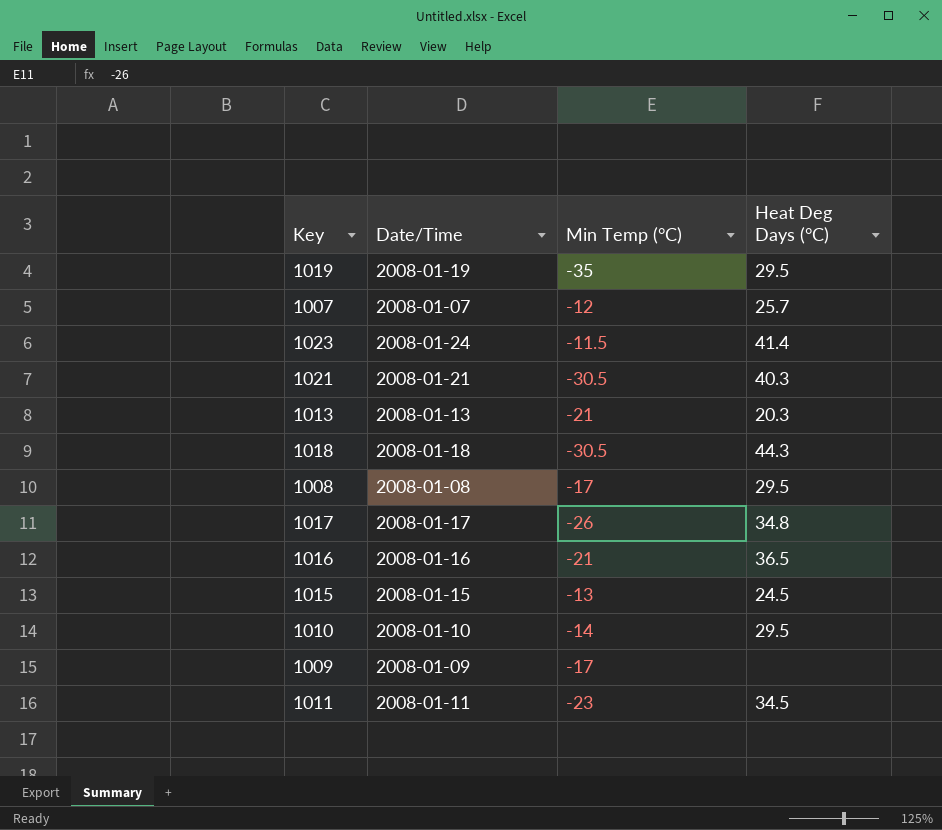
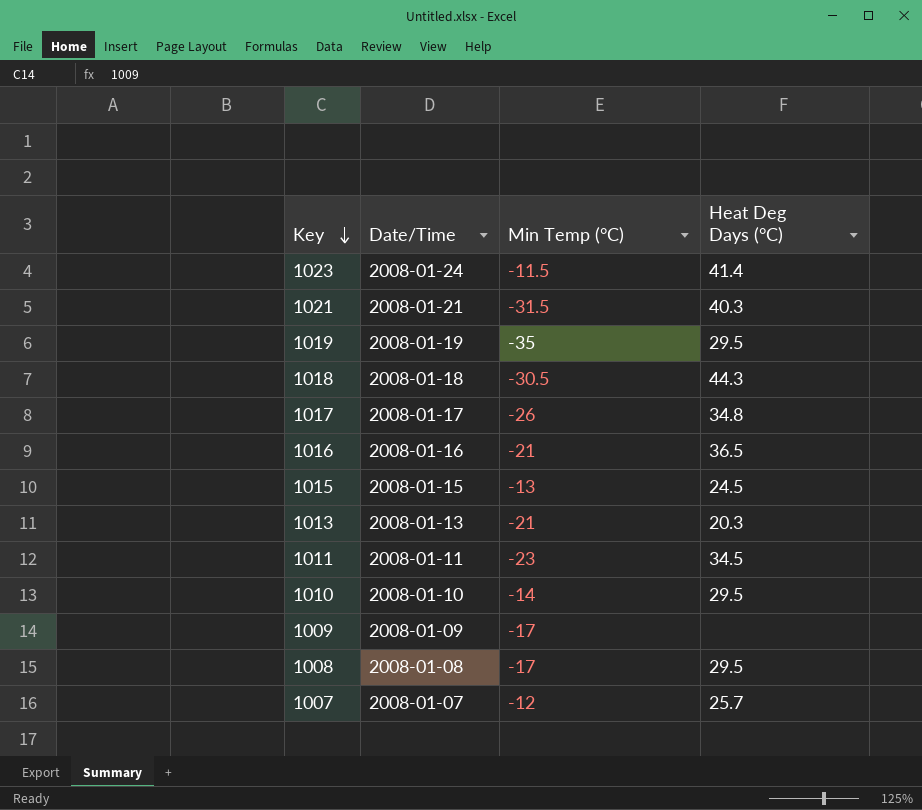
row order: none -> Key descending
1021 | Min Temp (°C): -30.5 -> -31.5

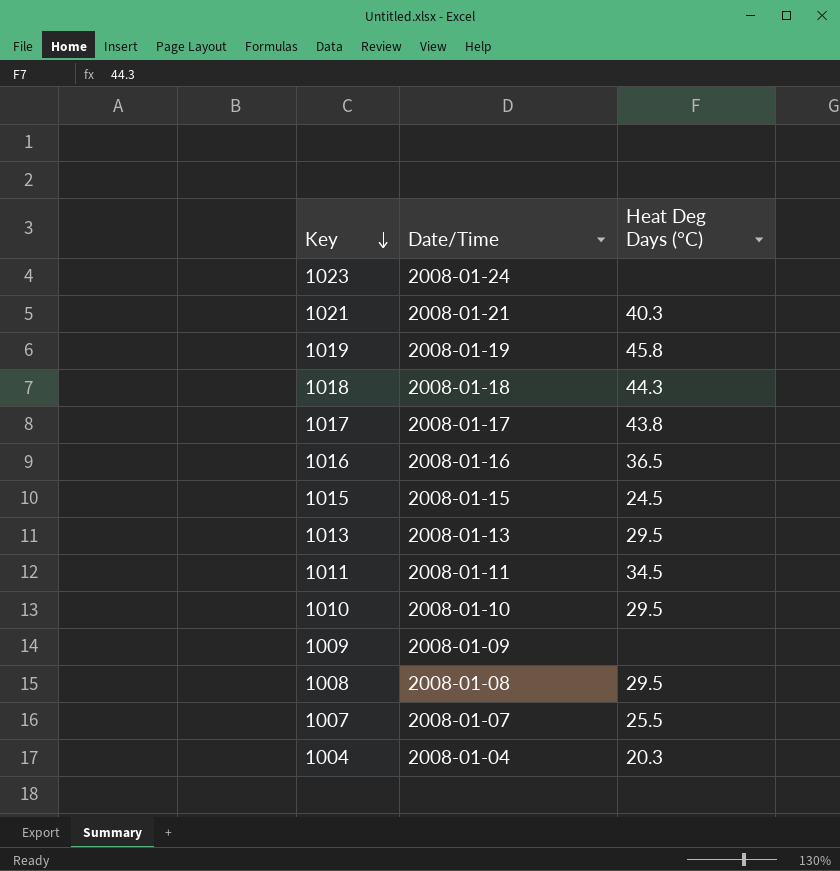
column Min Temp (°C) | position: 3 -> none
1023 | Heat Deg Days (°C): 41.4 -> none
1019 | Heat Deg Days (°C): 29.5 -> 45.8
1017 | Heat Deg Days (°C): 34.8 -> 43.8
1013 | Heat Deg Days (°C): 20.3 -> 29.5
1007 | Heat Deg Days (°C): 25.7 -> 25.5
row 1004: none -> 2008-01-04 | 20.3

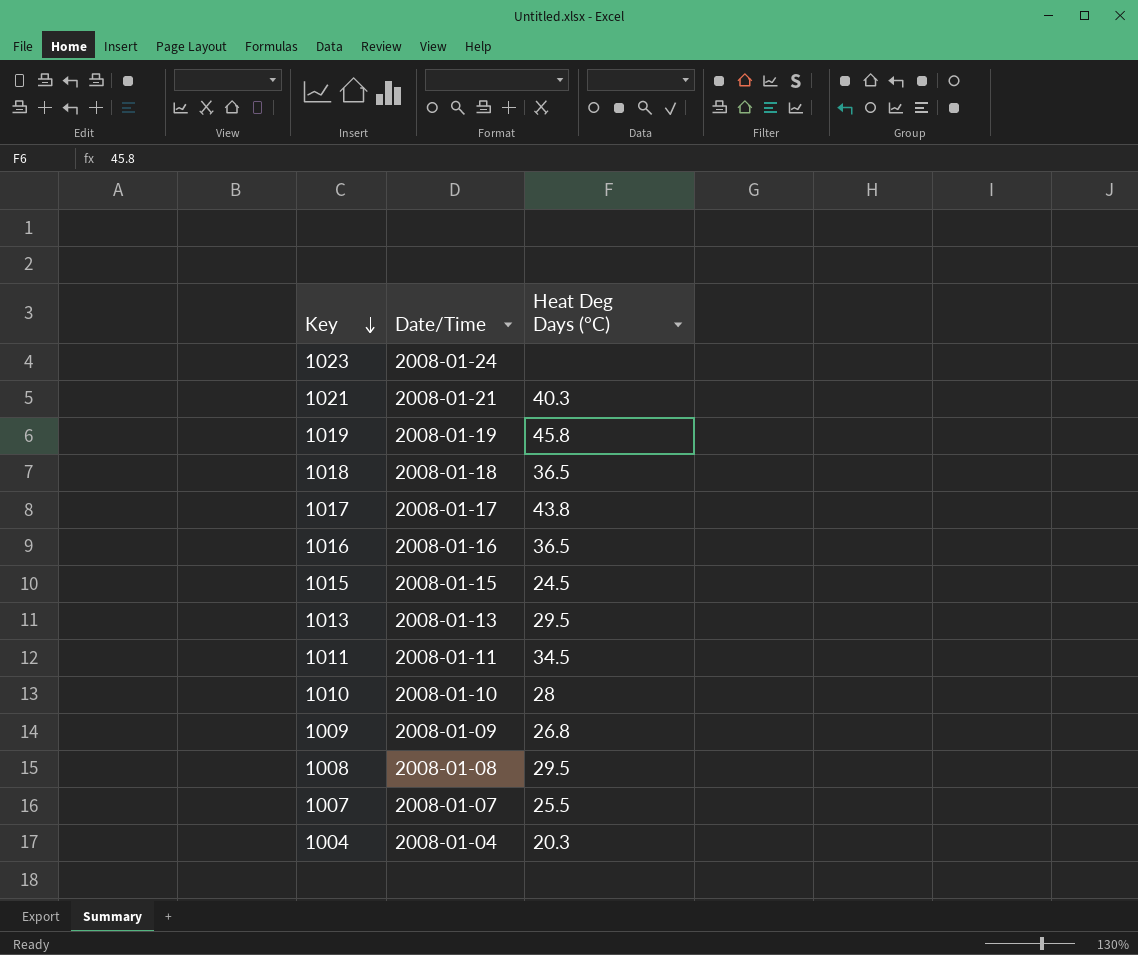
1018 | Heat Deg Days (°C): 44.3 -> 36.5
1010 | Heat Deg Days (°C): 29.5 -> 28
1009 | Heat Deg Days (°C): none -> 26.8

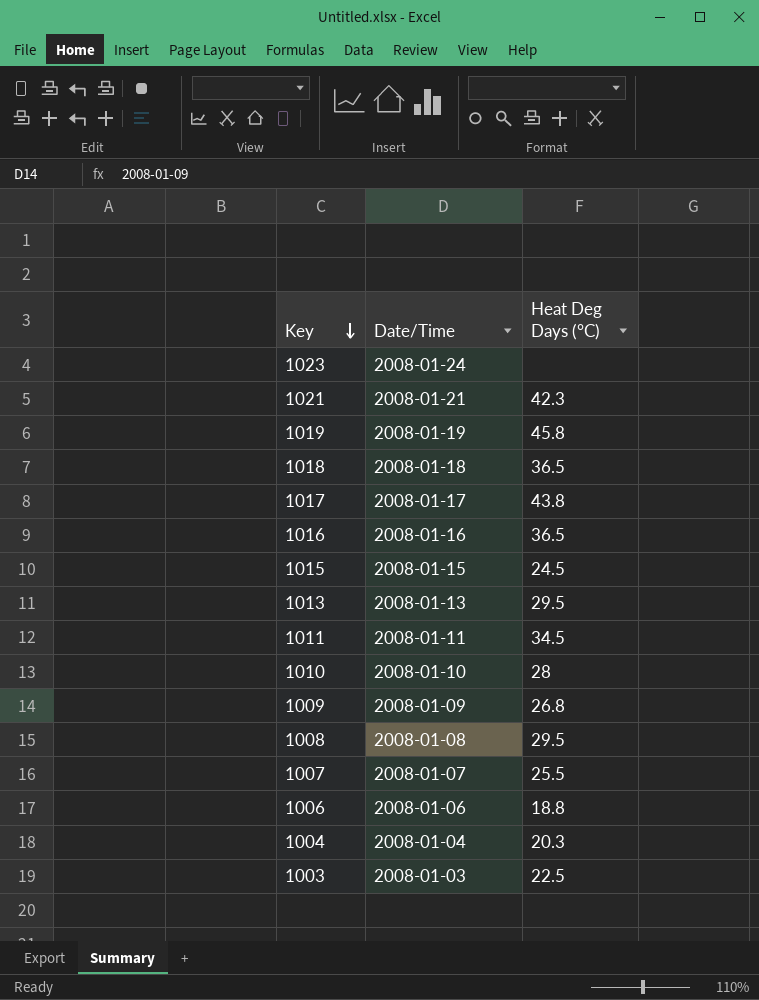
1021 | Heat Deg Days (°C): 40.3 -> 42.3
row 1006: none -> 2008-01-06 | 18.8
row 1003: none -> 2008-01-03 | 22.5

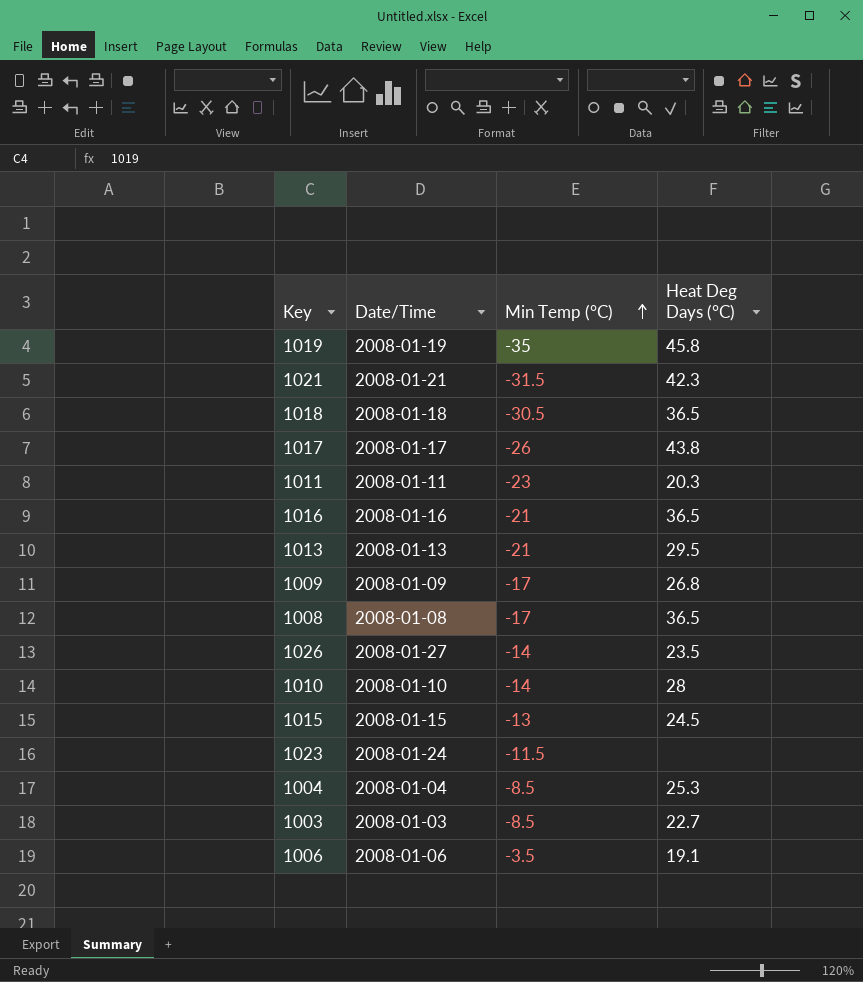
row order: Key descending -> Min Temp (°C) ascending
column Min Temp (°C) | position: none -> 3
row 1007: 2008-01-07 | 25.5 -> none
1011 | Heat Deg Days (°C): 34.5 -> 20.3
1008 | Heat Deg Days (°C): 29.5 -> 36.5
row 1026: none -> 2008-01-27 | -14 | 23.5
1004 | Heat Deg Days (°C): 20.3 -> 25.3
1003 | Heat Deg Days (°C): 22.5 -> 22.7
1006 | Heat Deg Days (°C): 18.8 -> 19.1

